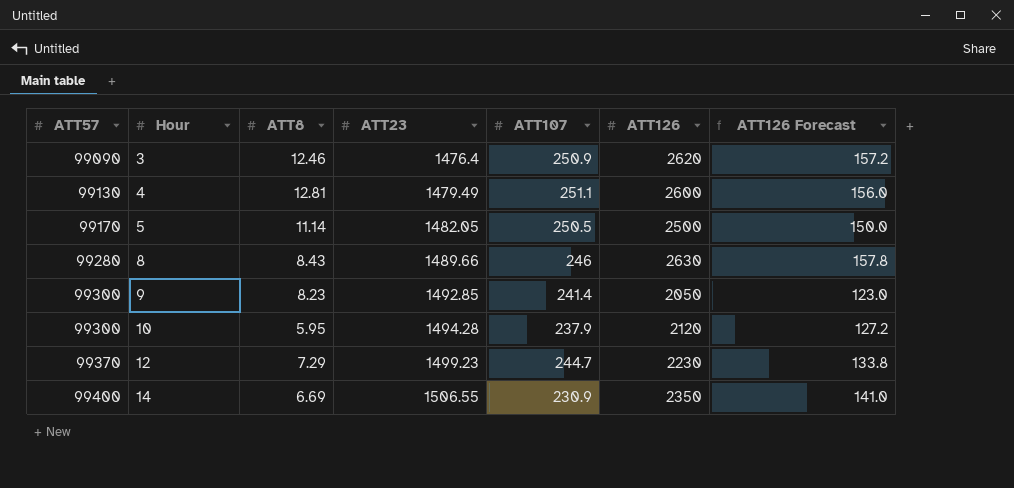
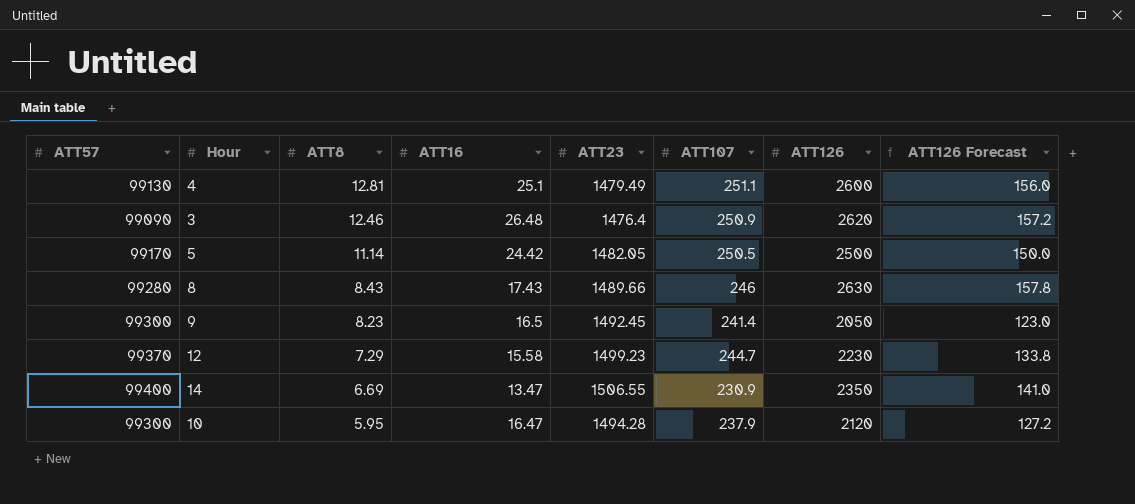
row order: ATT57 ascending -> ATT8 descending
column ATT16 | position: none -> 4
9 | ATT23: 1492.85 -> 1492.45

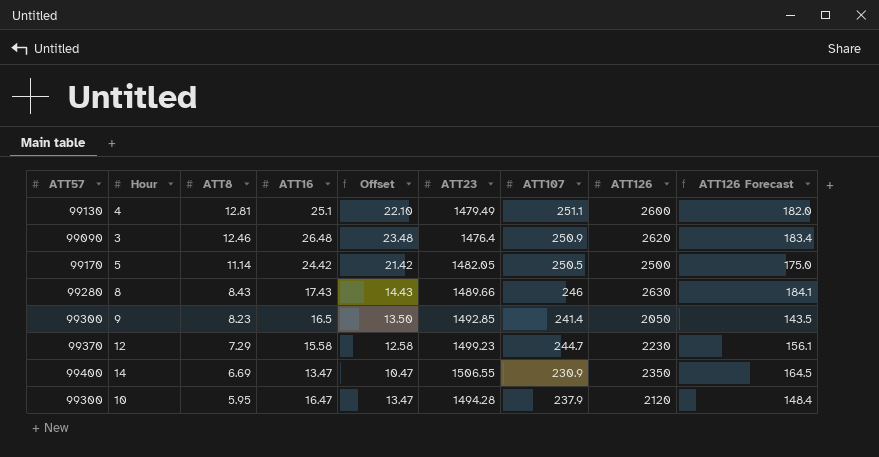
column Offset | formula: none -> [ATT16] - 3
column ATT126 Forecast | formula: [ATT126] * 0.06 -> [ATT126] * 0.07
9 | ATT23: 1492.45 -> 1492.85

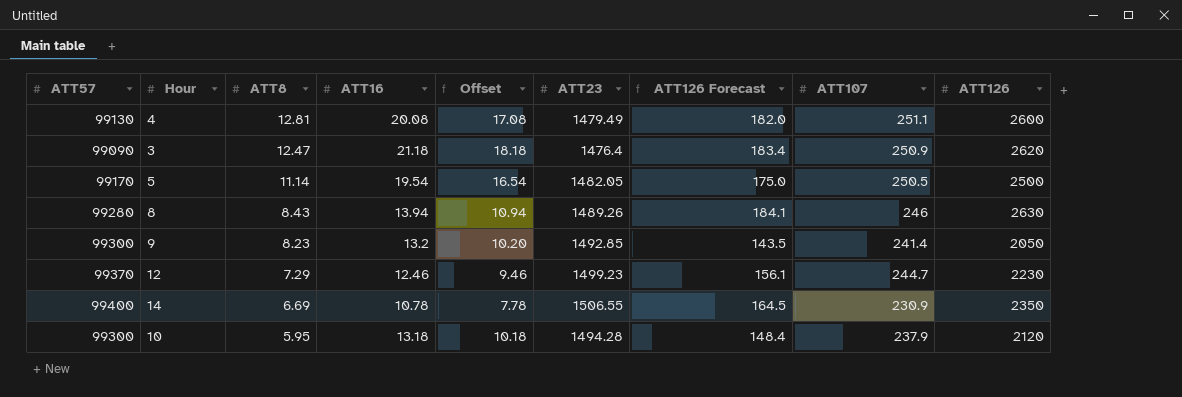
column ATT126 Forecast | position: 9 -> 7
4 | ATT16: 25.1 -> 20.08
4 | Offset: 22.10 -> 17.08
3 | ATT8: 12.46 -> 12.47
3 | ATT16: 26.48 -> 21.18
3 | Offset: 23.48 -> 18.18
5 | ATT16: 24.42 -> 19.54
5 | Offset: 21.42 -> 16.54
8 | ATT16: 17.43 -> 13.94
8 | Offset: 14.43 -> 10.94
8 | ATT23: 1489.66 -> 1489.26
9 | ATT16: 16.5 -> 13.2
9 | Offset: 13.50 -> 10.20
12 | ATT16: 15.58 -> 12.46
12 | Offset: 12.58 -> 9.46
14 | ATT16: 13.47 -> 10.78
14 | Offset: 10.47 -> 7.78
10 | ATT16: 16.47 -> 13.18
10 | Offset: 13.47 -> 10.18

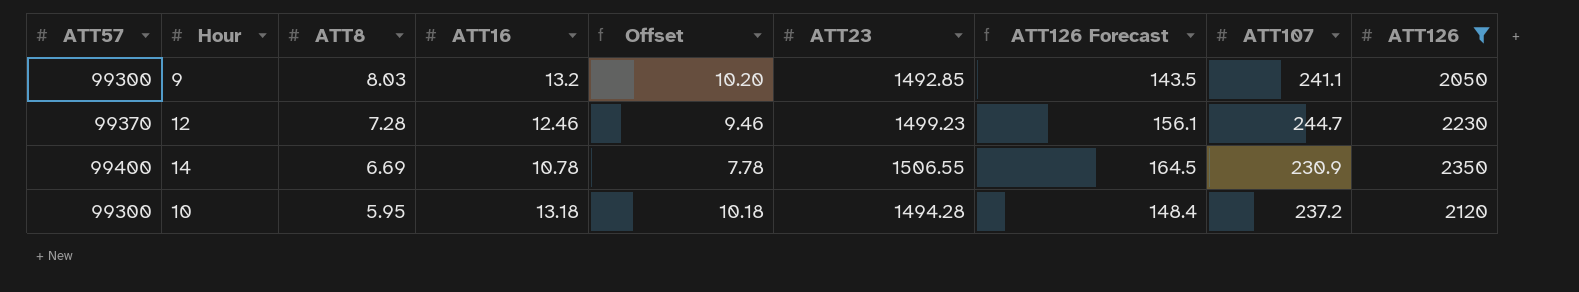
filter: none -> ATT126 <= 2350
9 | ATT8: 8.23 -> 8.03
9 | ATT107: 241.4 -> 241.1
12 | ATT8: 7.29 -> 7.28
10 | ATT107: 237.9 -> 237.2

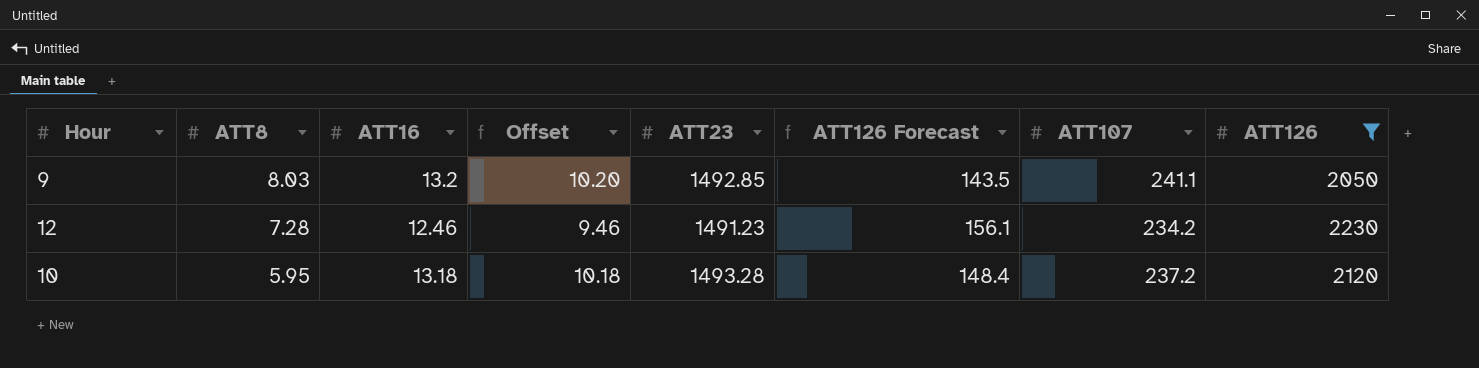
column ATT57 | position: 1 -> none
row 14: 99400 | 6.69 | 10.78 | 7.78 | 1506.55 | 164.5 | 230.9 | 2350 -> none
12 | ATT23: 1499.23 -> 1491.23
12 | ATT107: 244.7 -> 234.2
10 | ATT23: 1494.28 -> 1493.28

